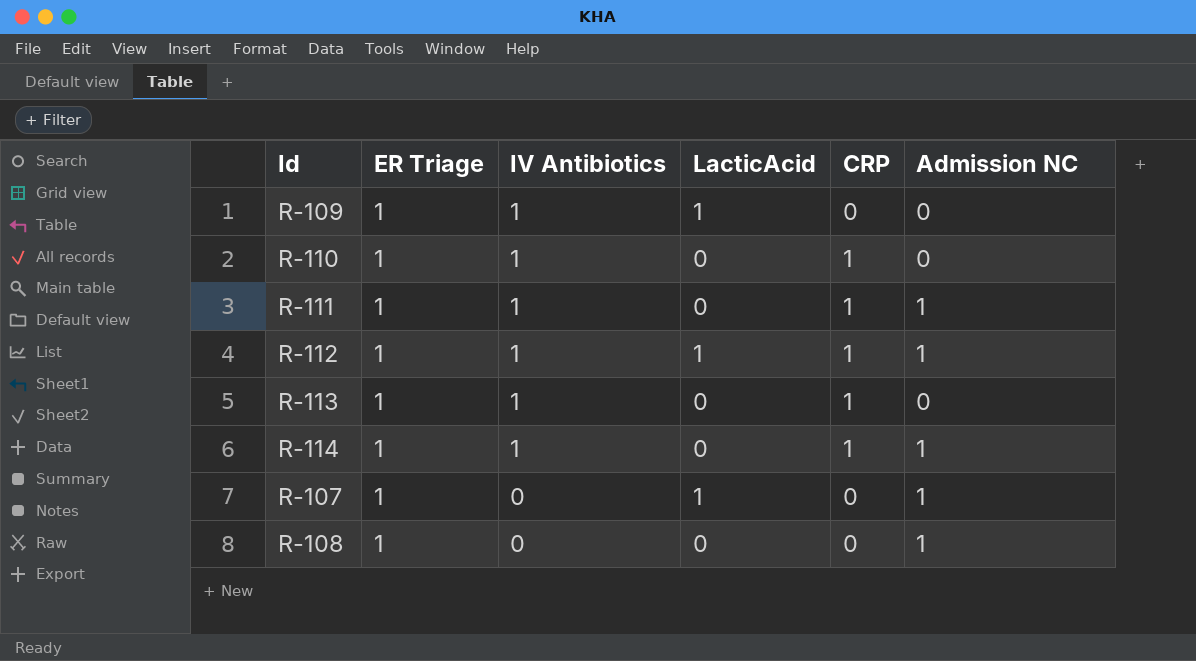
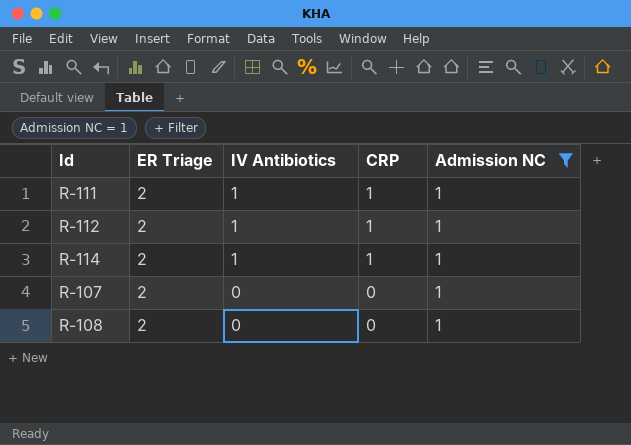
filter: none -> Admission NC = 1
column LacticAcid | position: 4 -> none
R-111 | ER Triage: 1 -> 2
R-112 | ER Triage: 1 -> 2
R-114 | ER Triage: 1 -> 2
R-107 | ER Triage: 1 -> 2
R-108 | ER Triage: 1 -> 2

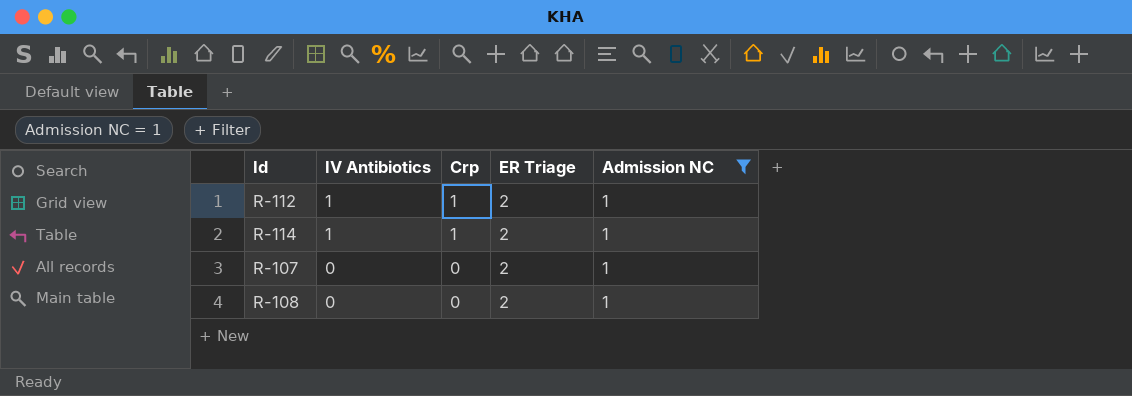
column name: CRP -> Crp
column ER Triage | position: 2 -> 4
row R-111: 2 | 1 | 1 | 1 -> none

